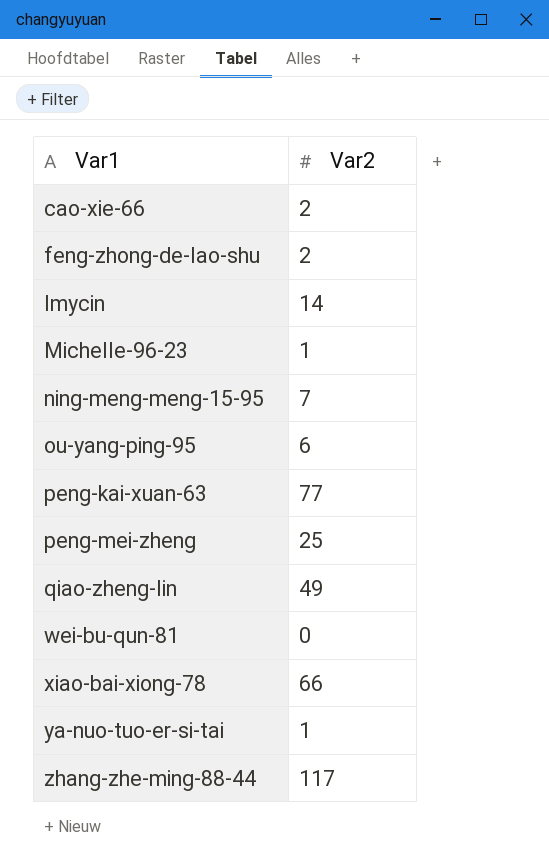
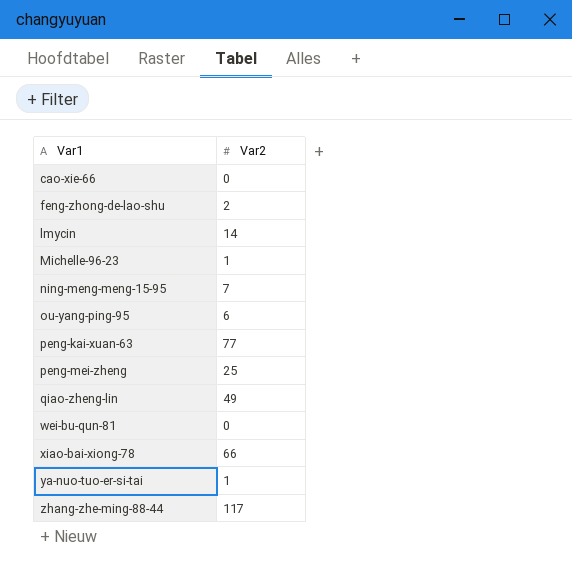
cao-xie-66 | Var2: 2 -> 0

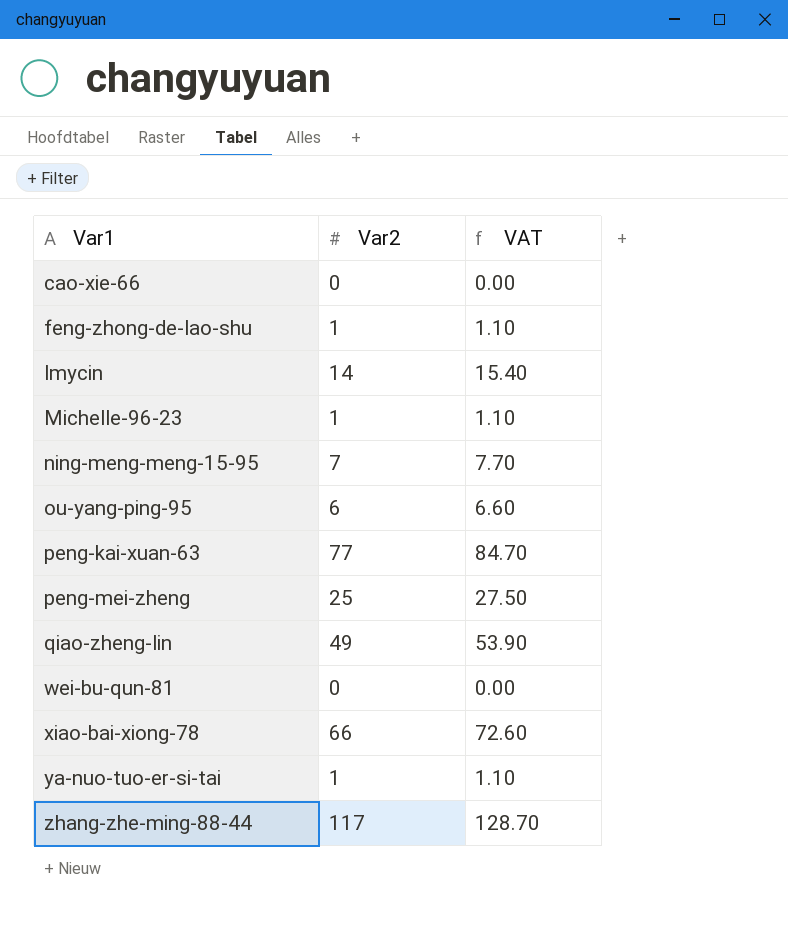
column VAT | formula: none -> [Var2] * 1.1
feng-zhong-de-lao-shu | Var2: 2 -> 1

